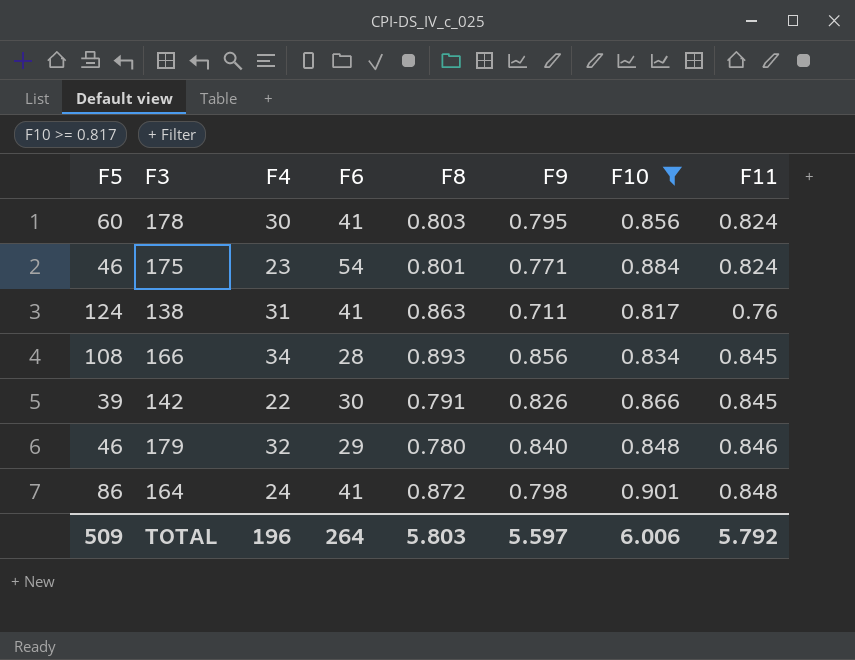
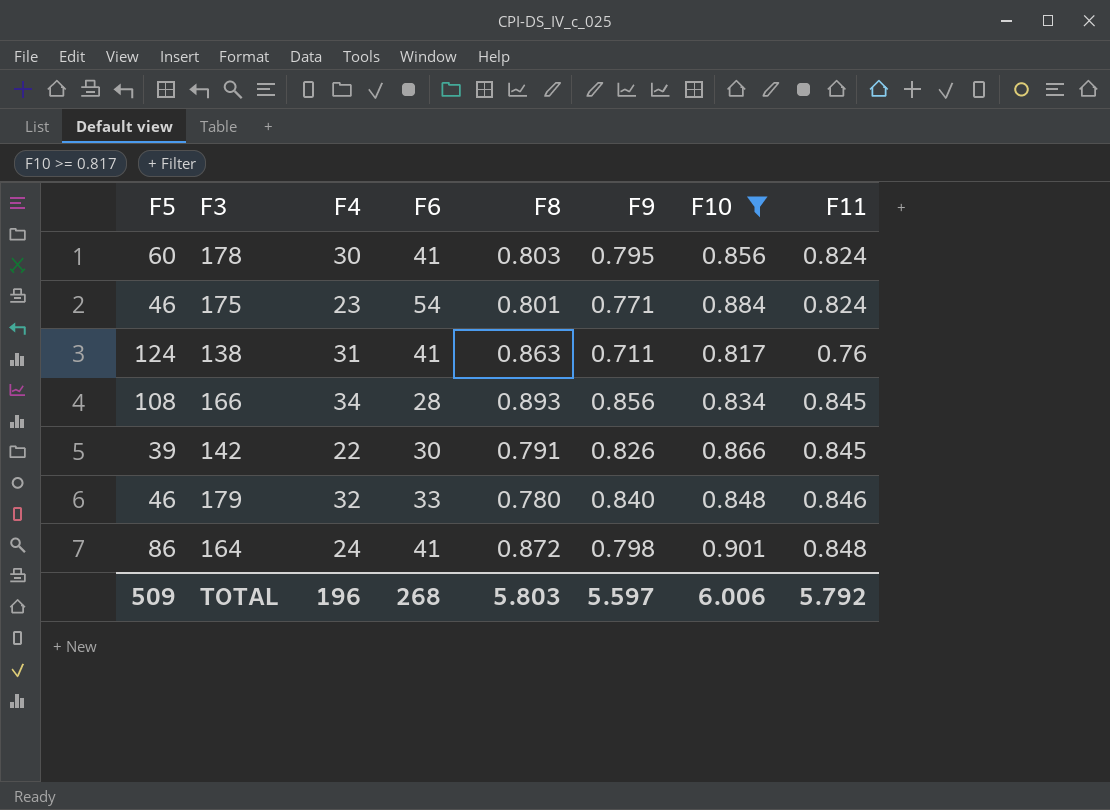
179 | F6: 29 -> 33
TOTAL | F6: 264 -> 268

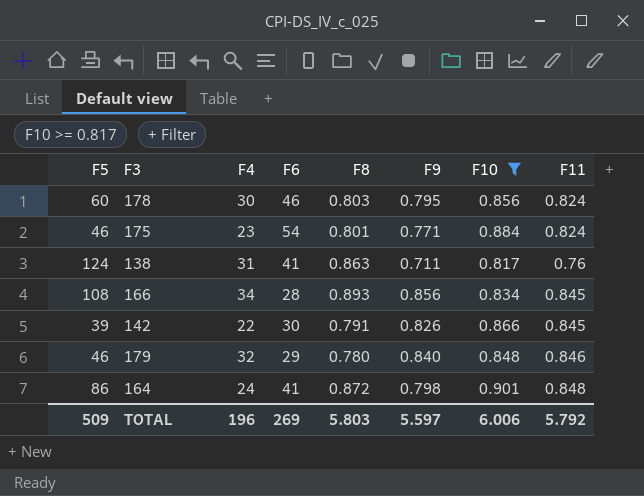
178 | F6: 41 -> 46
179 | F6: 33 -> 29
TOTAL | F6: 268 -> 269

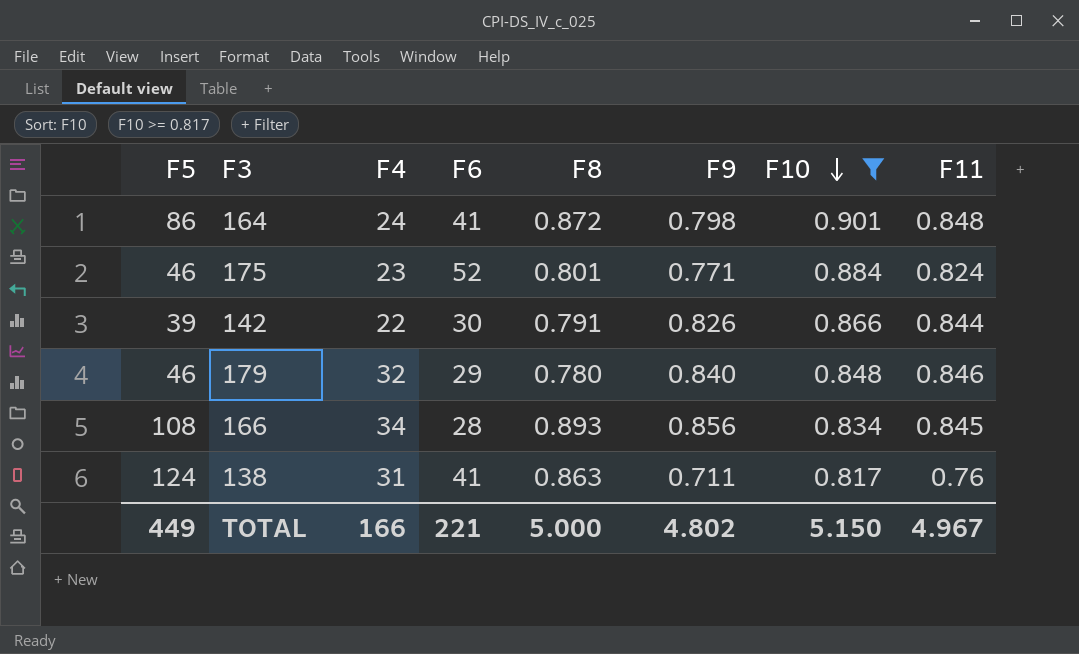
row order: none -> F10 descending
row 178: 60 | 30 | 46 | 0.803 | 0.795 | 0.856 | 0.824 -> none
175 | F6: 54 -> 52
142 | F11: 0.845 -> 0.844
TOTAL | F5: 509 -> 449
TOTAL | F4: 196 -> 166
TOTAL | F6: 269 -> 221
TOTAL | F8: 5.803 -> 5.000
TOTAL | F9: 5.597 -> 4.802
TOTAL | F10: 6.006 -> 5.150
TOTAL | F11: 5.792 -> 4.967

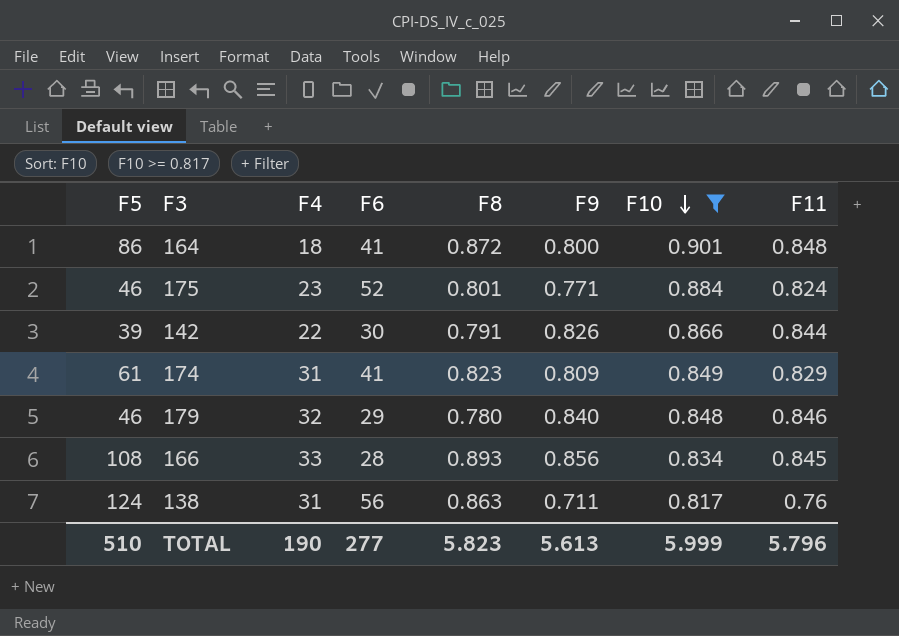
164 | F4: 24 -> 18
164 | F9: 0.798 -> 0.800
row 174: none -> 61 | 31 | 41 | 0.823 | 0.809 | 0.849 | 0.829
166 | F4: 34 -> 33
138 | F6: 41 -> 56
TOTAL | F5: 449 -> 510
TOTAL | F4: 166 -> 190
TOTAL | F6: 221 -> 277
TOTAL | F8: 5.000 -> 5.823
TOTAL | F9: 4.802 -> 5.613
TOTAL | F10: 5.150 -> 5.999
TOTAL | F11: 4.967 -> 5.796

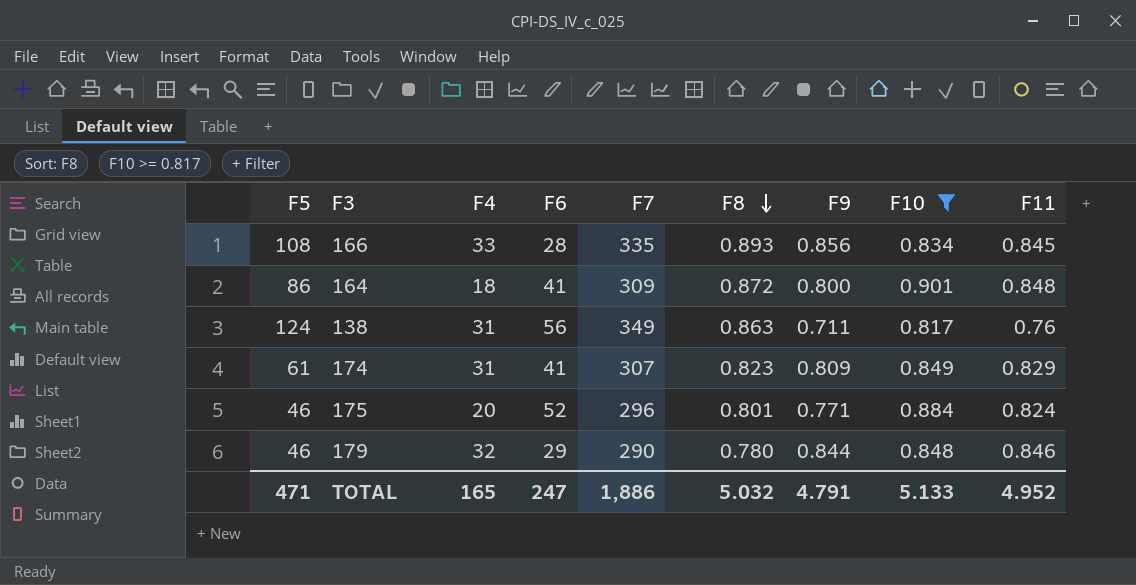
row order: F10 descending -> F8 descending
column F7 | position: none -> 5
row 142: 39 | 22 | 30 | 0.791 | 0.826 | 0.866 | 0.844 -> none
175 | F4: 23 -> 20
179 | F9: 0.840 -> 0.844
TOTAL | F5: 510 -> 471
TOTAL | F4: 190 -> 165
TOTAL | F6: 277 -> 247
TOTAL | F8: 5.823 -> 5.032
TOTAL | F9: 5.613 -> 4.791
TOTAL | F10: 5.999 -> 5.133
TOTAL | F11: 5.796 -> 4.952

